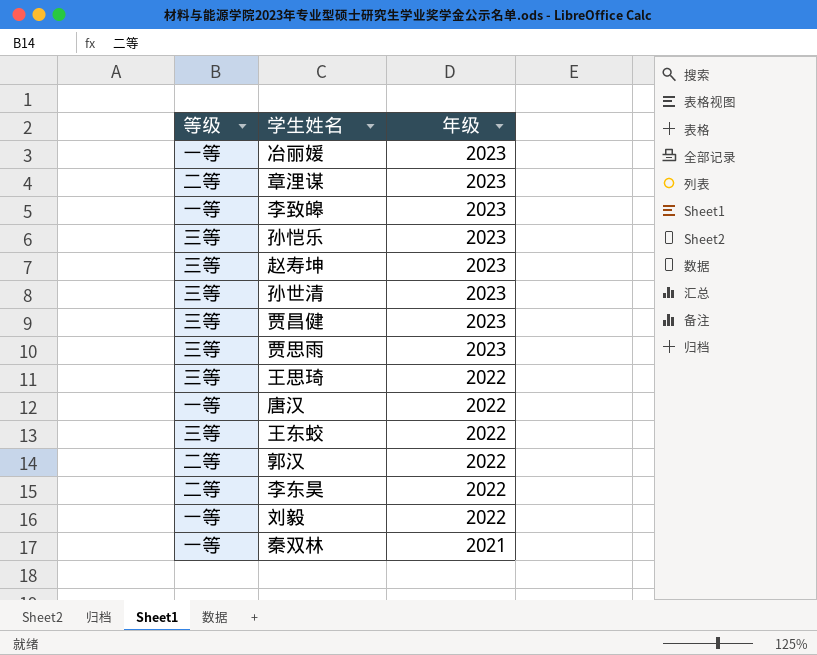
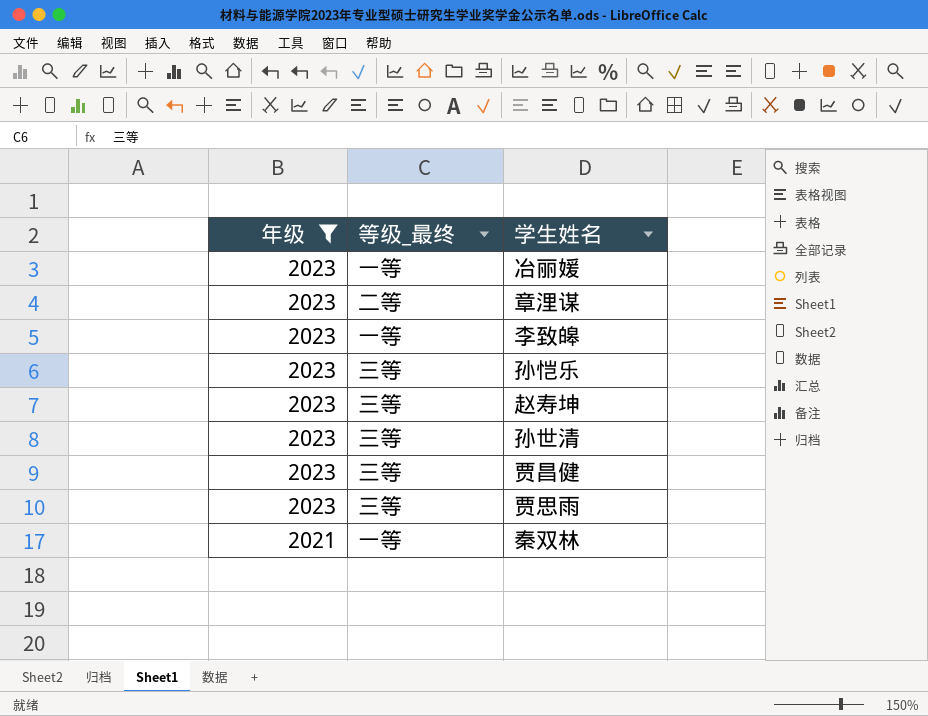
filter: none -> 年级 != 2022
column 年级 | position: 3 -> 1
column name: 等级 -> 等级_最终

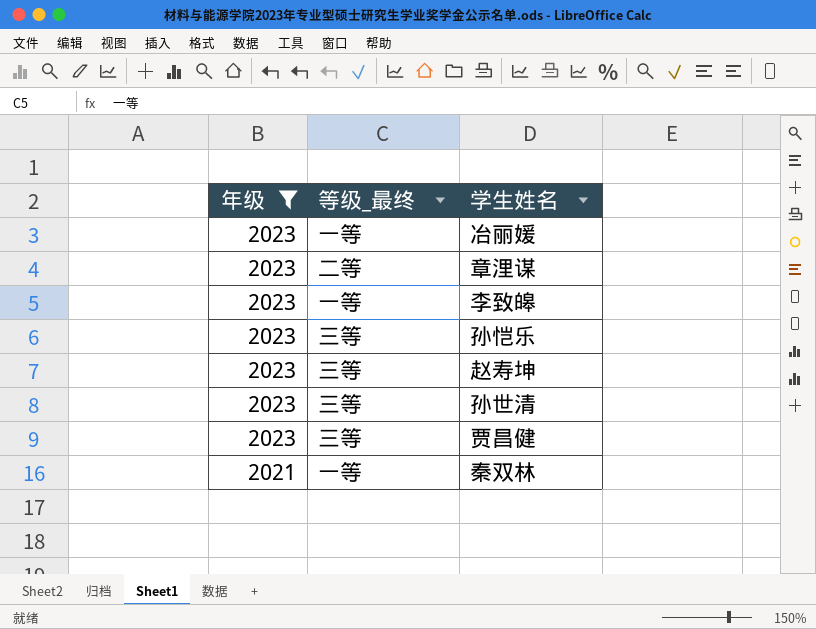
row 贾思雨: 2023 | 三等 -> none

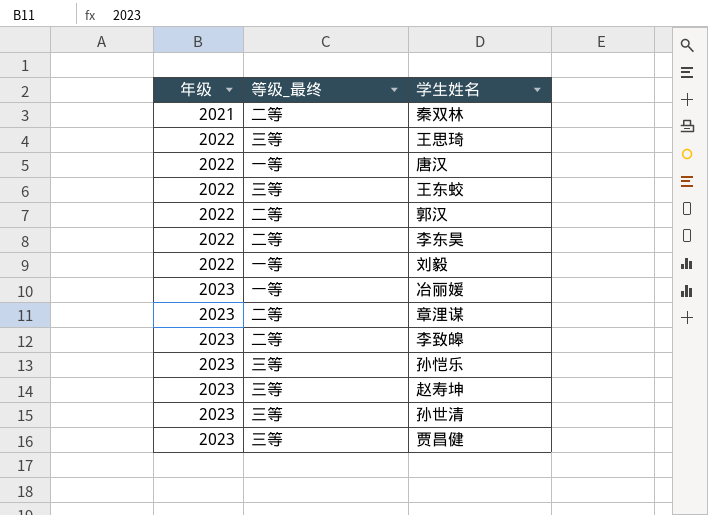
filter: 年级 != 2022 -> none
row order: 年级 descending -> 年级 ascending
秦双林 | 等级_最终: 一等 -> 二等
李致皞 | 等级_最终: 一等 -> 二等

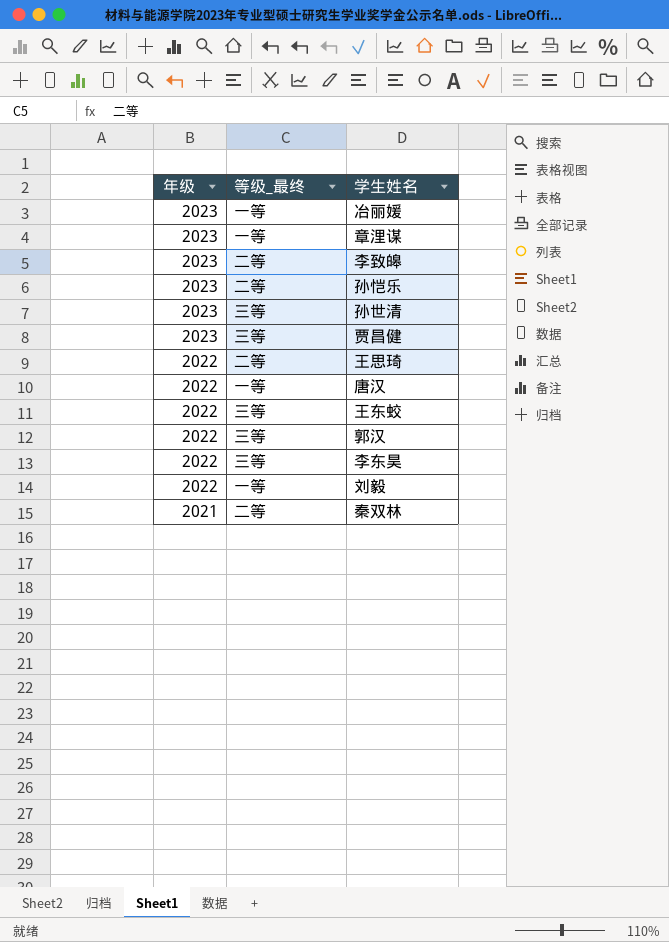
row order: 年级 ascending -> 年级 descending
row 赵寿坤: 2023 | 三等 -> none
章浬谋 | 等级_最终: 二等 -> 一等
孙恺乐 | 等级_最终: 三等 -> 二等
王思琦 | 等级_最终: 三等 -> 二等
郭汉 | 等级_最终: 二等 -> 三等
李东昊 | 等级_最终: 二等 -> 三等

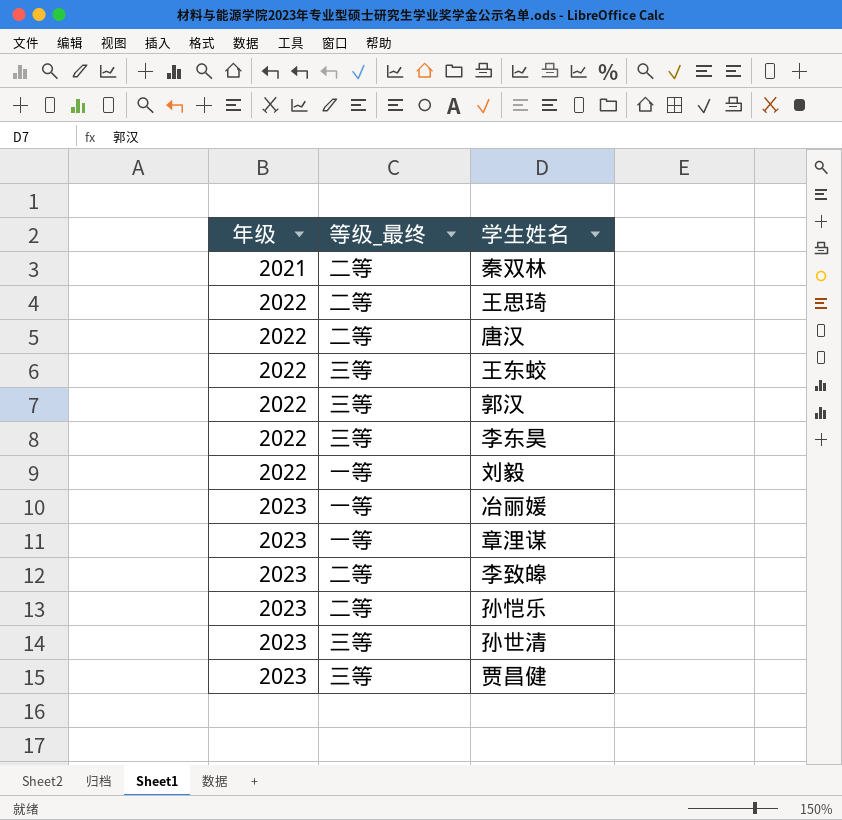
row order: 年级 descending -> 年级 ascending
唐汉 | 等级_最终: 一等 -> 二等

